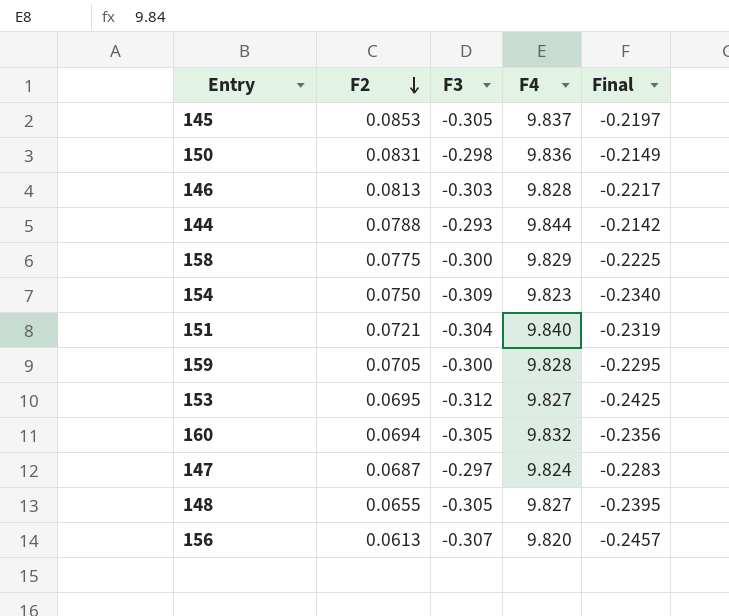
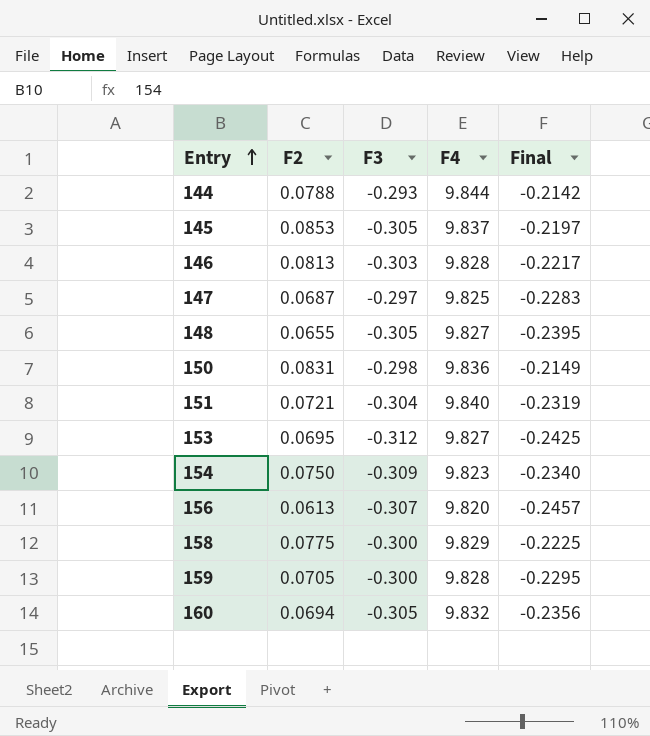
row order: F2 descending -> Entry ascending
147 | F4: 9.824 -> 9.825

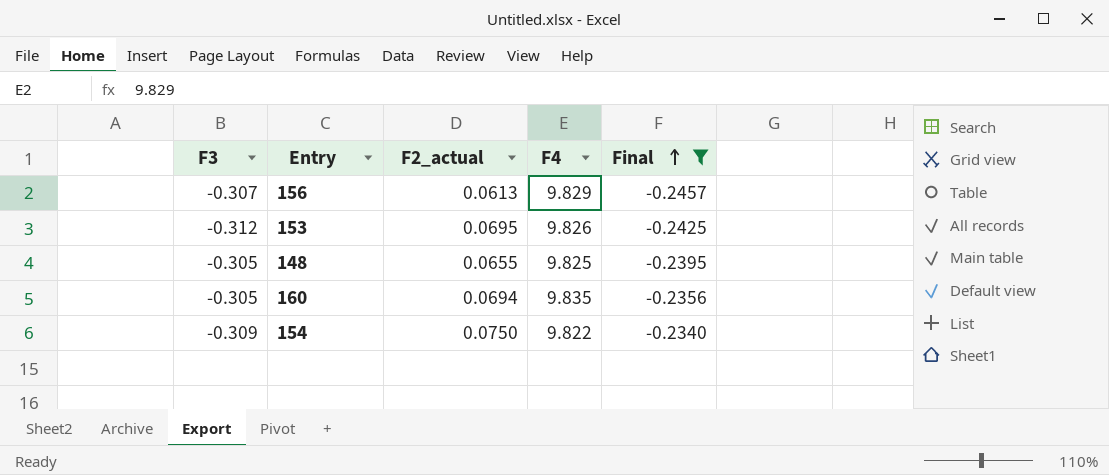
filter: none -> Final <= -0.2340
row order: Entry ascending -> Final ascending
column F3 | position: 3 -> 1
column name: F2 -> F2_actual
156 | F4: 9.820 -> 9.829
153 | F4: 9.827 -> 9.826
148 | F4: 9.827 -> 9.825
160 | F4: 9.832 -> 9.835
154 | F4: 9.823 -> 9.822

